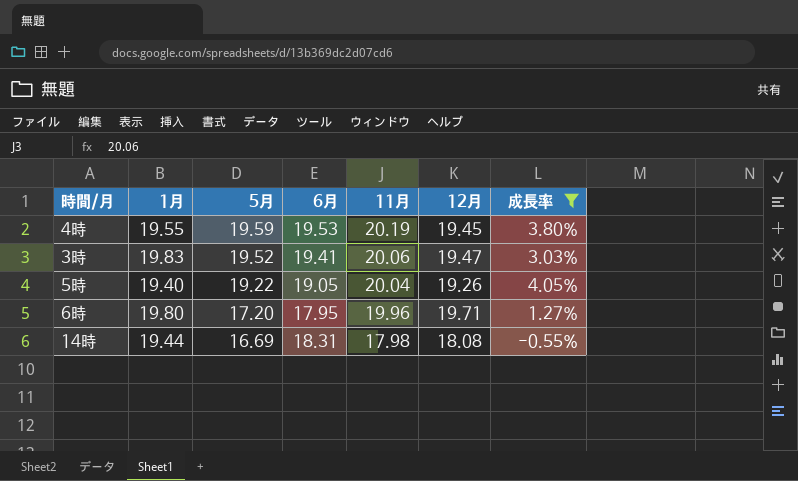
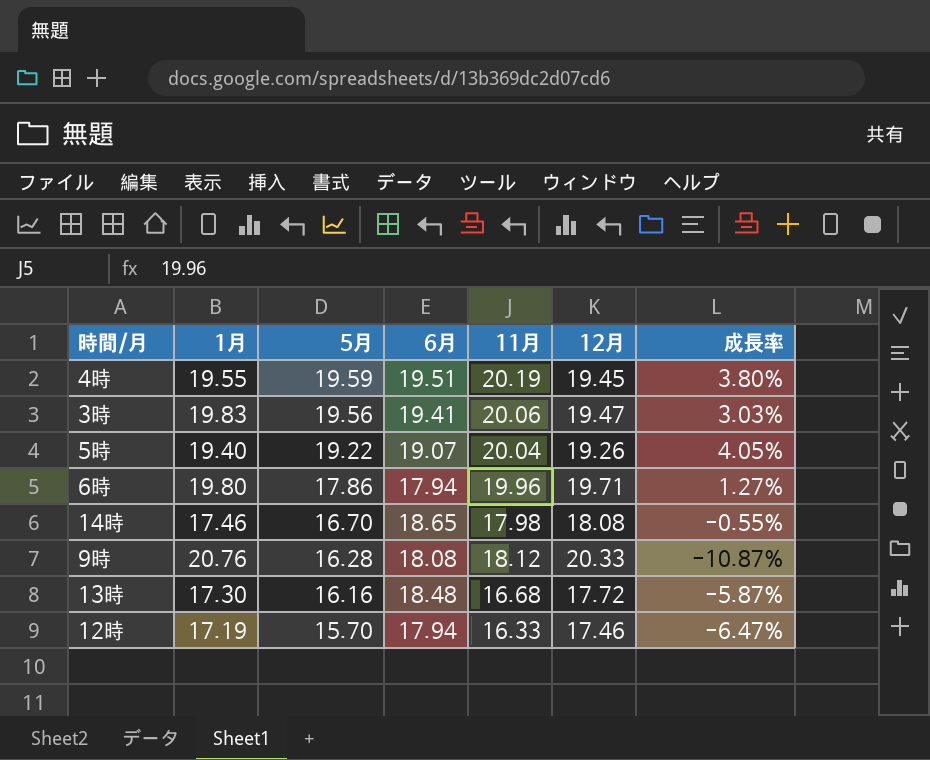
filter: 成長率 >= -0.55% -> none
4時 | 6月: 19.53 -> 19.51
3時 | 5月: 19.52 -> 19.56
5時 | 6月: 19.05 -> 19.07
6時 | 5月: 17.20 -> 17.86
6時 | 6月: 17.95 -> 17.94
14時 | 1月: 19.44 -> 17.46
14時 | 5月: 16.69 -> 16.70
14時 | 6月: 18.31 -> 18.65

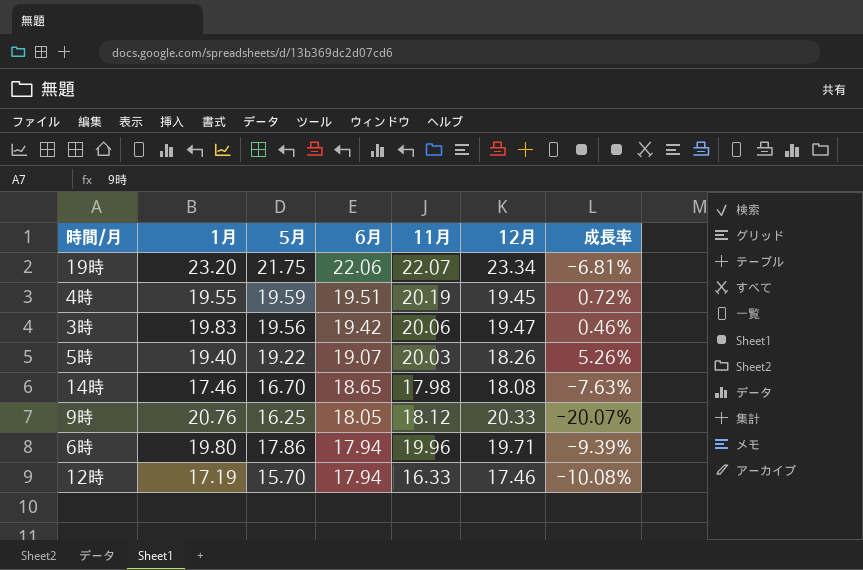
row order: 5月 descending -> 6月 descending
column 成長率 | formula: ([11月] - [12月]) / [12月] -> ([5月] - [12月]) / [12月]
row 13時: 17.30 | 16.16 | 18.48 | 16.68 | 17.72 | -5.87% -> none
row 19時: none -> 23.20 | 21.75 | 22.06 | 22.07 | 23.34 | -6.81%
3時 | 6月: 19.41 -> 19.42
5時 | 11月: 20.04 -> 20.03
5時 | 12月: 19.26 -> 18.26
9時 | 5月: 16.28 -> 16.25
9時 | 6月: 18.08 -> 18.05

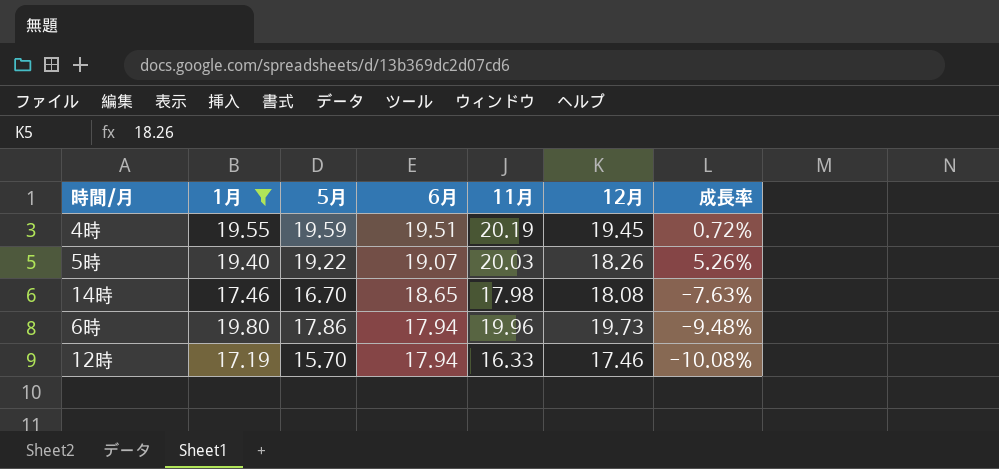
filter: none -> 1月 <= 19.80
6時 | 12月: 19.71 -> 19.73
6時 | 成長率: -9.39% -> -9.48%

